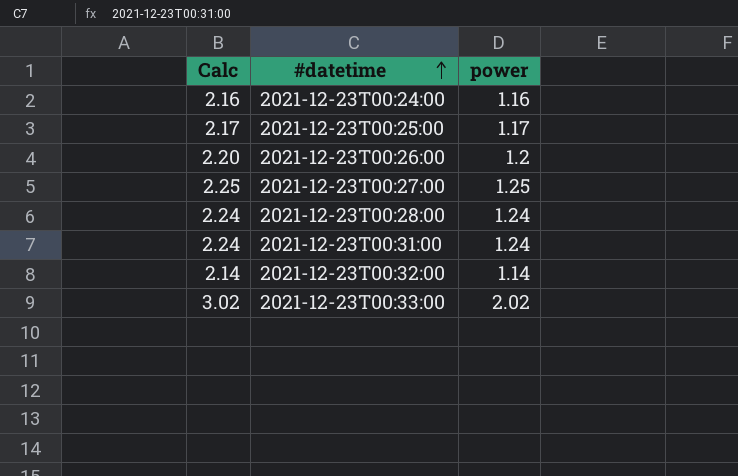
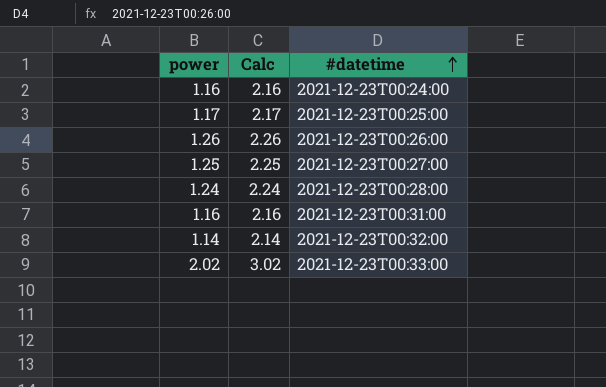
column power | position: 3 -> 1
2021-12-23T00:26:00 | power: 1.2 -> 1.26
2021-12-23T00:26:00 | Calc: 2.20 -> 2.26
2021-12-23T00:31:00 | power: 1.24 -> 1.16
2021-12-23T00:31:00 | Calc: 2.24 -> 2.16

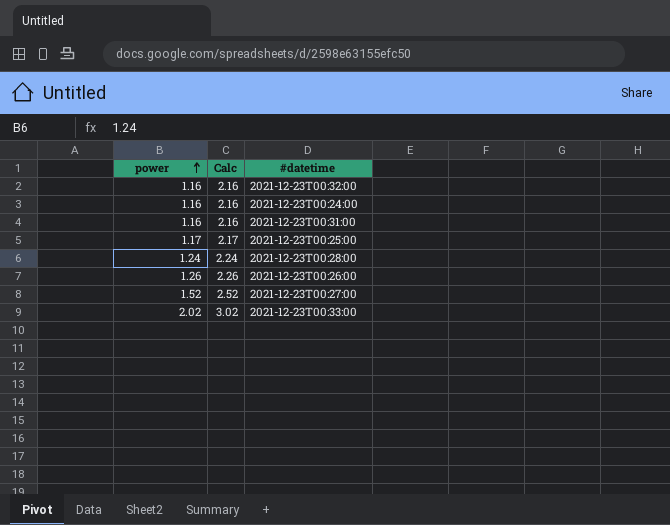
row order: #datetime ascending -> power ascending
2021-12-23T00:32:00 | power: 1.14 -> 1.16
2021-12-23T00:32:00 | Calc: 2.14 -> 2.16
2021-12-23T00:27:00 | power: 1.25 -> 1.52
2021-12-23T00:27:00 | Calc: 2.25 -> 2.52

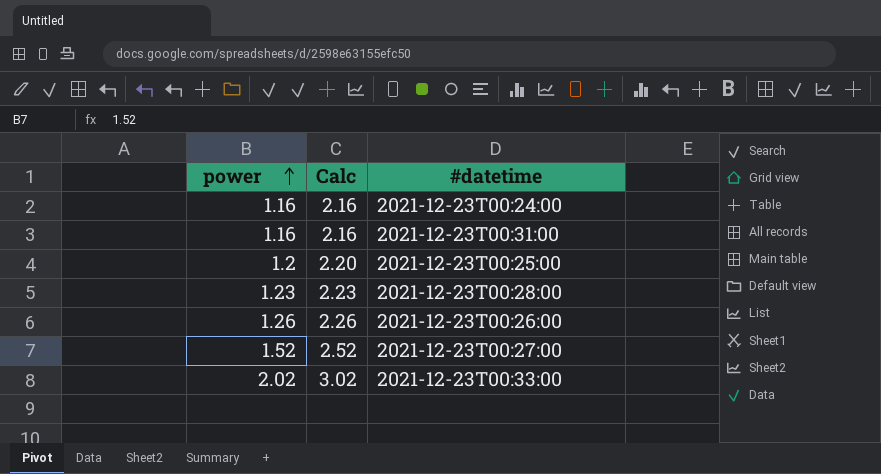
row 2021-12-23T00:32:00: 1.16 | 2.16 -> none
2021-12-23T00:25:00 | power: 1.17 -> 1.2
2021-12-23T00:25:00 | Calc: 2.17 -> 2.20
2021-12-23T00:28:00 | power: 1.24 -> 1.23
2021-12-23T00:28:00 | Calc: 2.24 -> 2.23

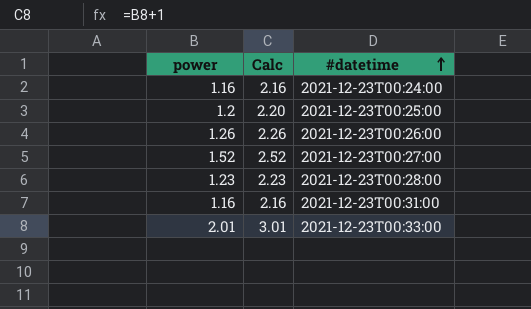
row order: power ascending -> #datetime ascending
2021-12-23T00:33:00 | power: 2.02 -> 2.01
2021-12-23T00:33:00 | Calc: 3.02 -> 3.01

